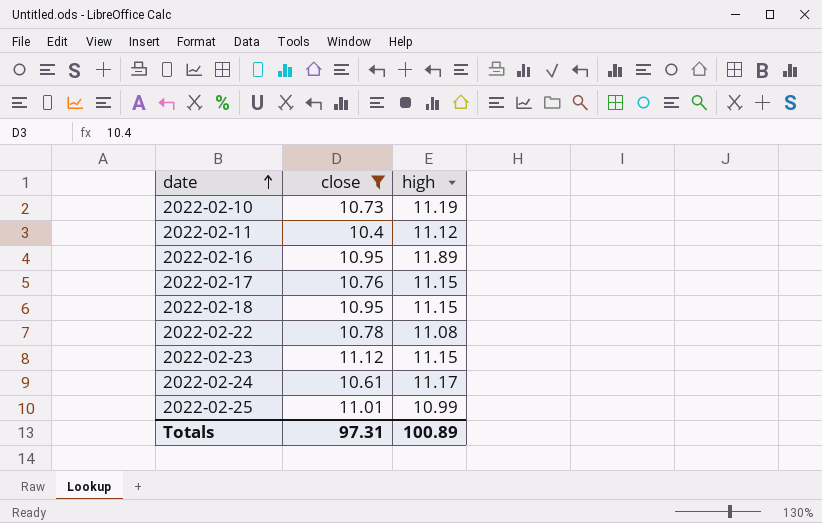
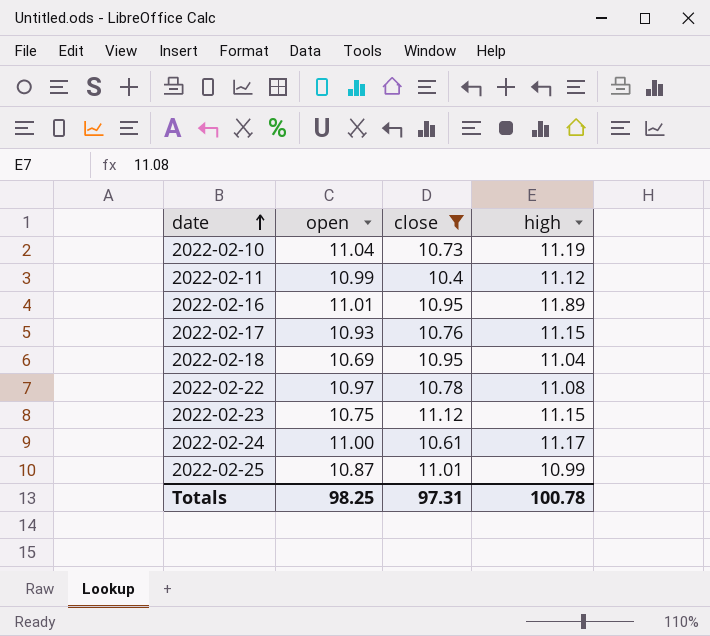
column open | position: none -> 2
2022-02-18 | high: 11.15 -> 11.04
Totals | high: 100.89 -> 100.78

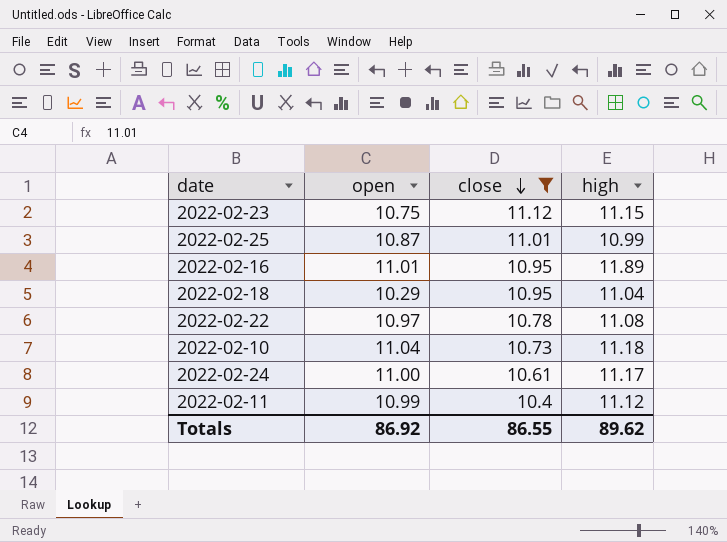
row order: date ascending -> close descending
row 2022-02-17: 10.93 | 10.76 | 11.15 -> none
2022-02-18 | open: 10.69 -> 10.29
2022-02-10 | high: 11.19 -> 11.18
Totals | open: 98.25 -> 86.92
Totals | close: 97.31 -> 86.55
Totals | high: 100.78 -> 89.62

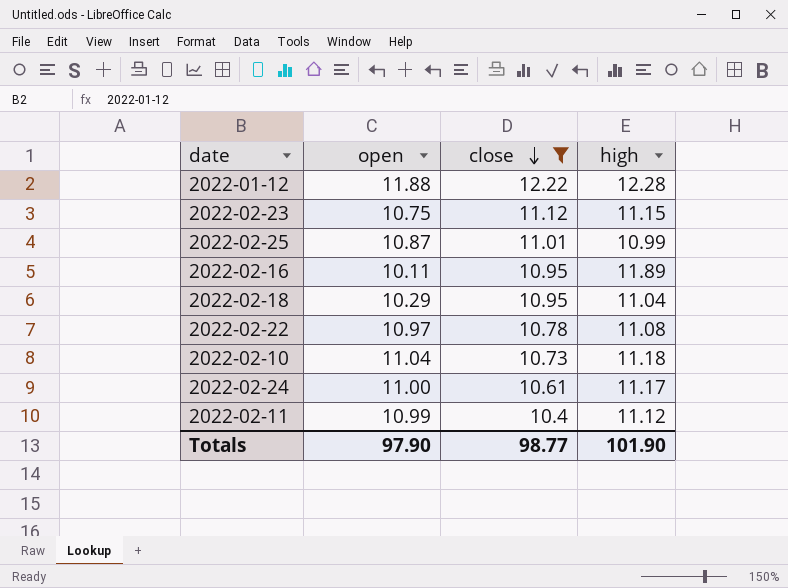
row 2022-01-12: none -> 11.88 | 12.22 | 12.28
2022-02-16 | open: 11.01 -> 10.11
Totals | open: 86.92 -> 97.90
Totals | close: 86.55 -> 98.77
Totals | high: 89.62 -> 101.90

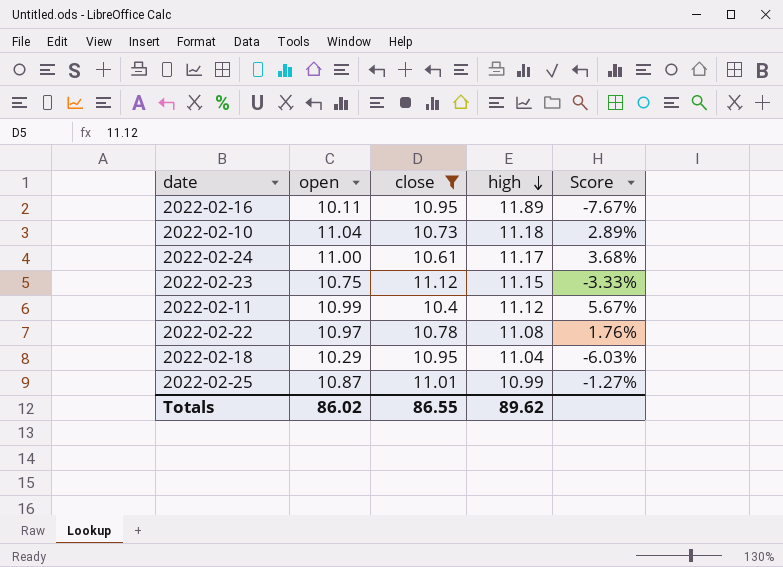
row order: close descending -> high descending
column Score | formula: none -> ([open] - [close]) / [close]
row 2022-01-12: 11.88 | 12.22 | 12.28 -> none
Totals | open: 97.90 -> 86.02
Totals | close: 98.77 -> 86.55
Totals | high: 101.90 -> 89.62

